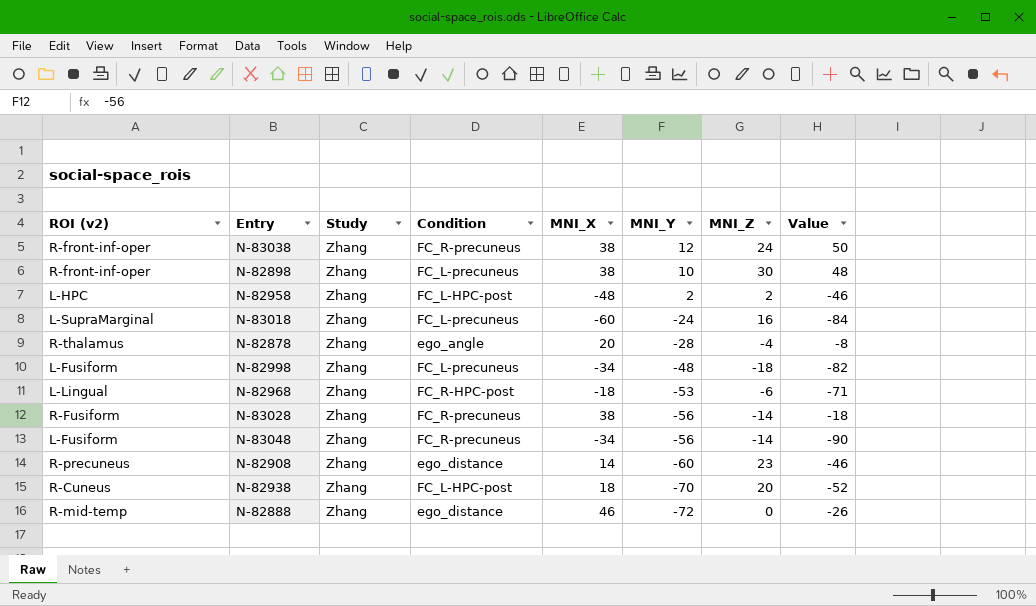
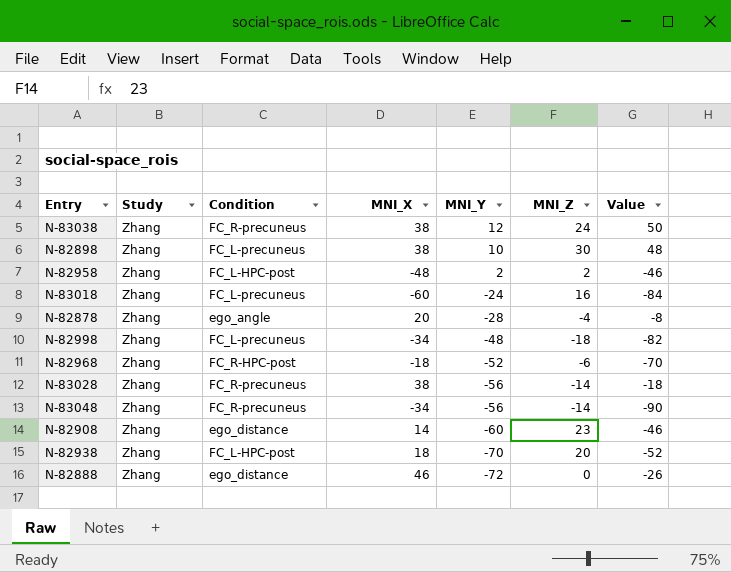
column ROI (v2) | position: 1 -> none
N-82968 | MNI_Y: -53 -> -52
N-82968 | Value: -71 -> -70

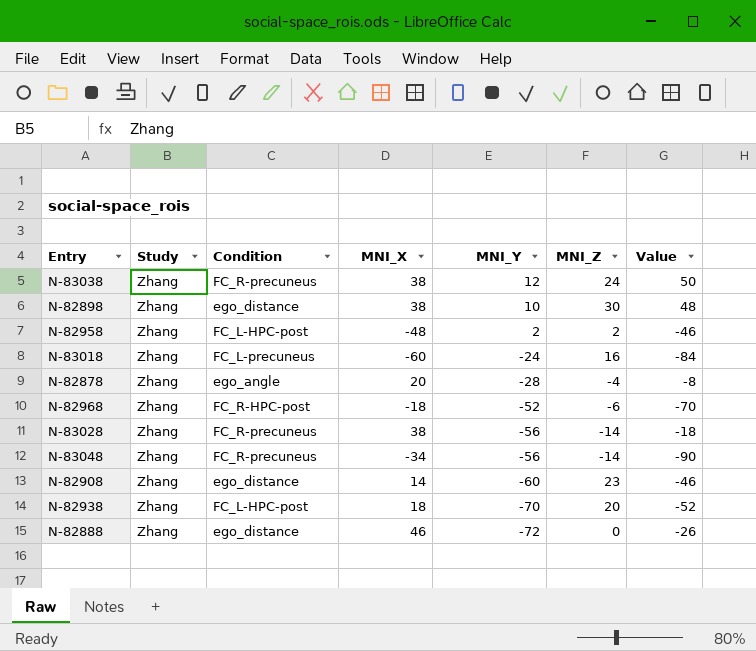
row N-82998: Zhang | FC_L-precuneus | -34 | -48 | -18 | -82 -> none
N-82898 | Condition: FC_L-precuneus -> ego_distance

